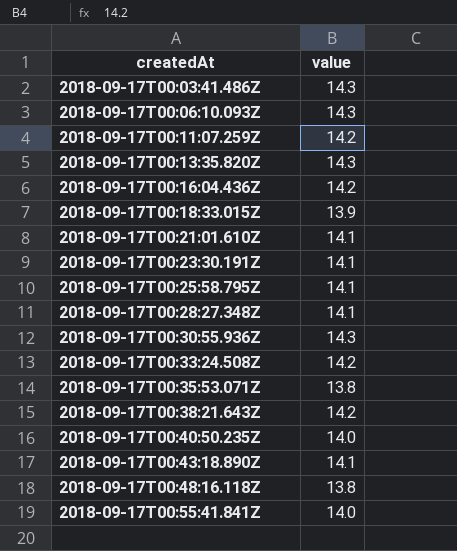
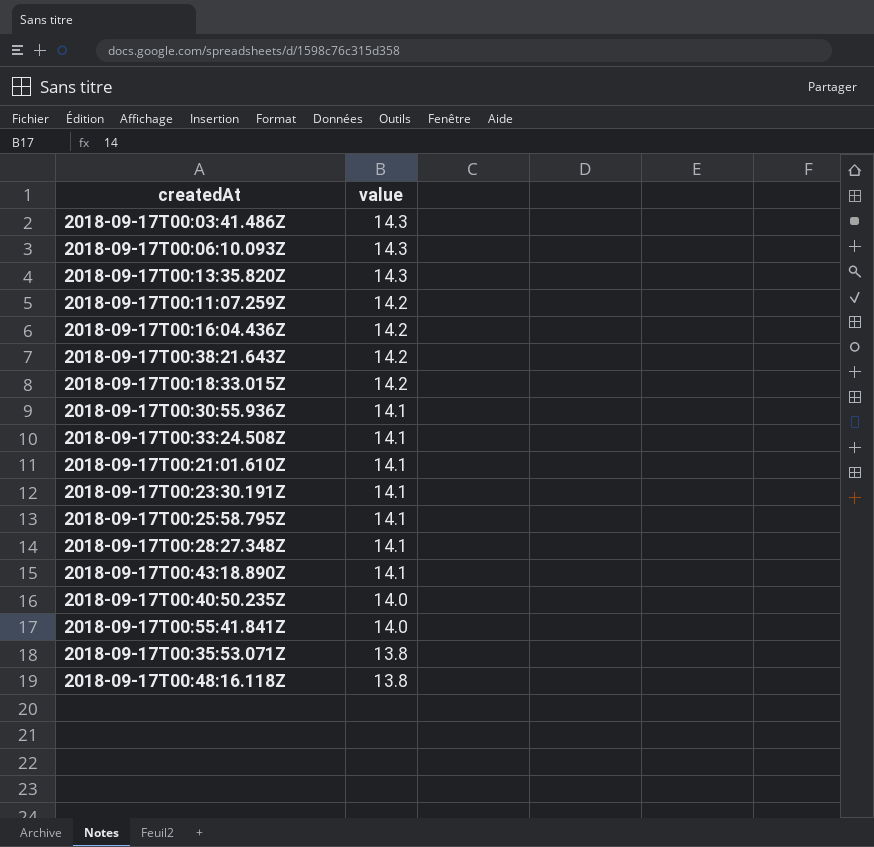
row order: createdAt ascending -> value descending
2018-09-17T00:18:33.015Z | value: 13.9 -> 14.2
2018-09-17T00:30:55.936Z | value: 14.3 -> 14.1
2018-09-17T00:33:24.508Z | value: 14.2 -> 14.1

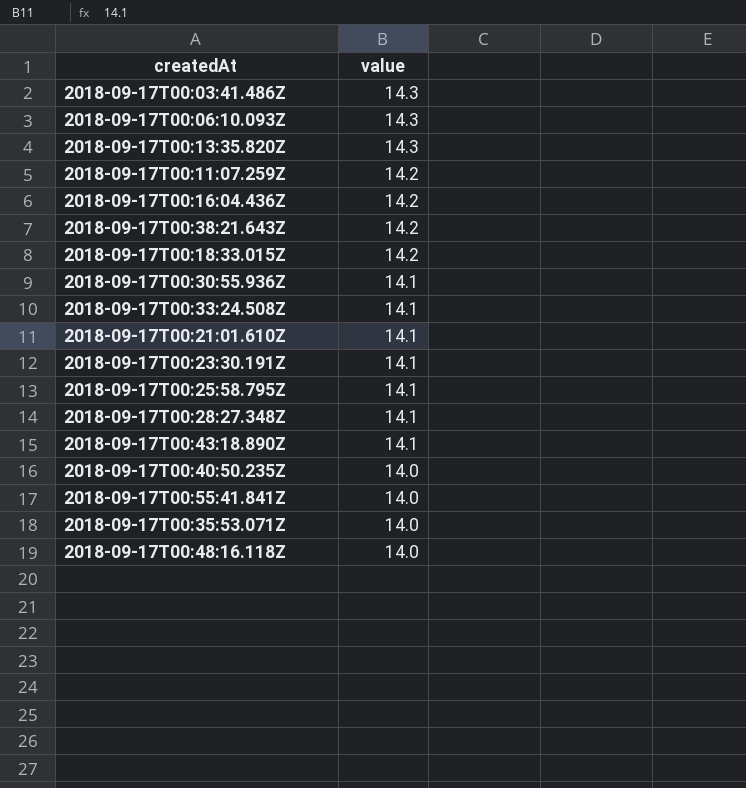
2018-09-17T00:35:53.071Z | value: 13.8 -> 14.0
2018-09-17T00:48:16.118Z | value: 13.8 -> 14.0

